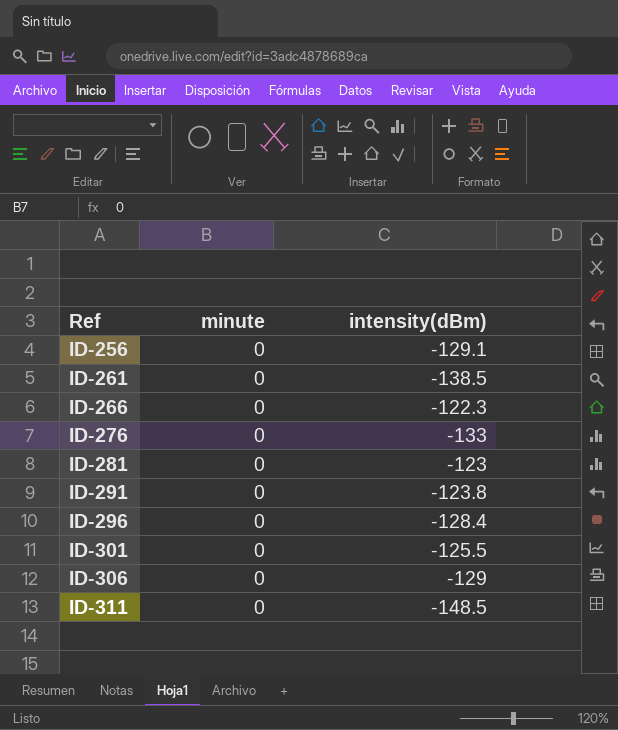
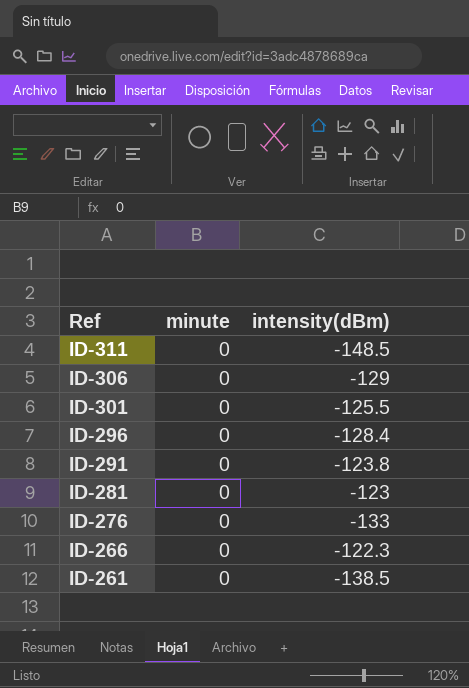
row order: Ref ascending -> Ref descending
row ID-256: 0 | -129.1 -> none

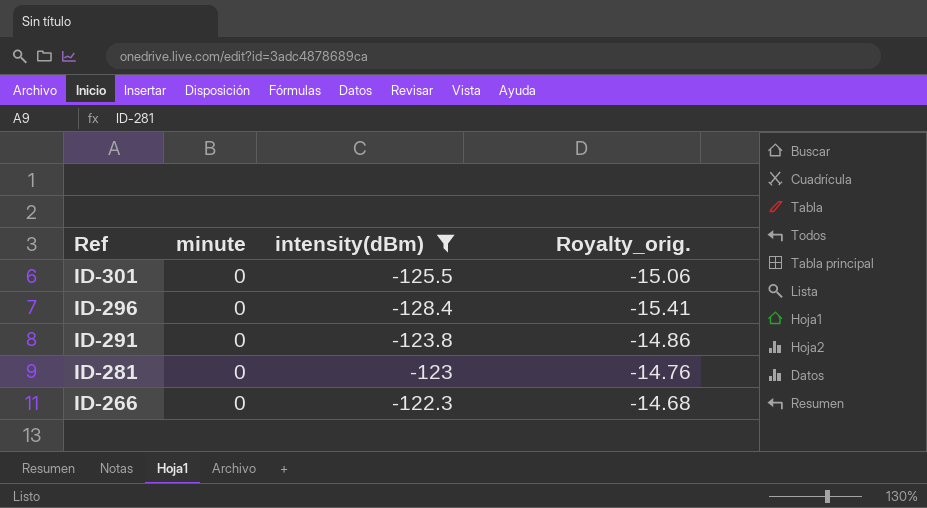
filter: none -> intensity(dBm) >= -128.4
column Royalty_orig. | formula: none -> [intensity(dBm)] * 0.12

